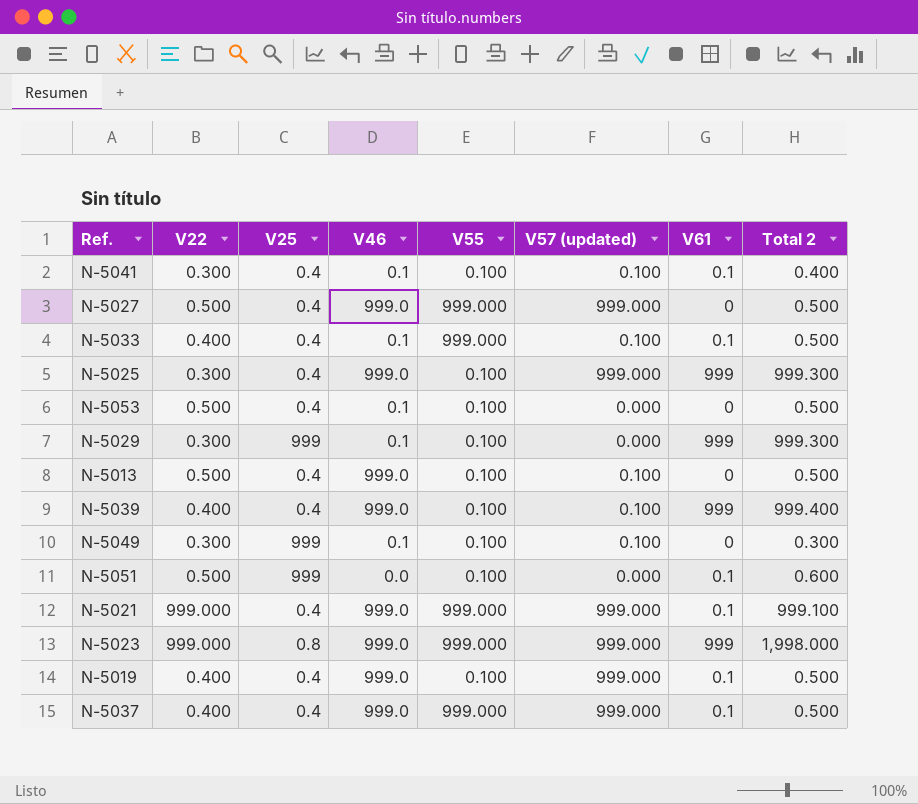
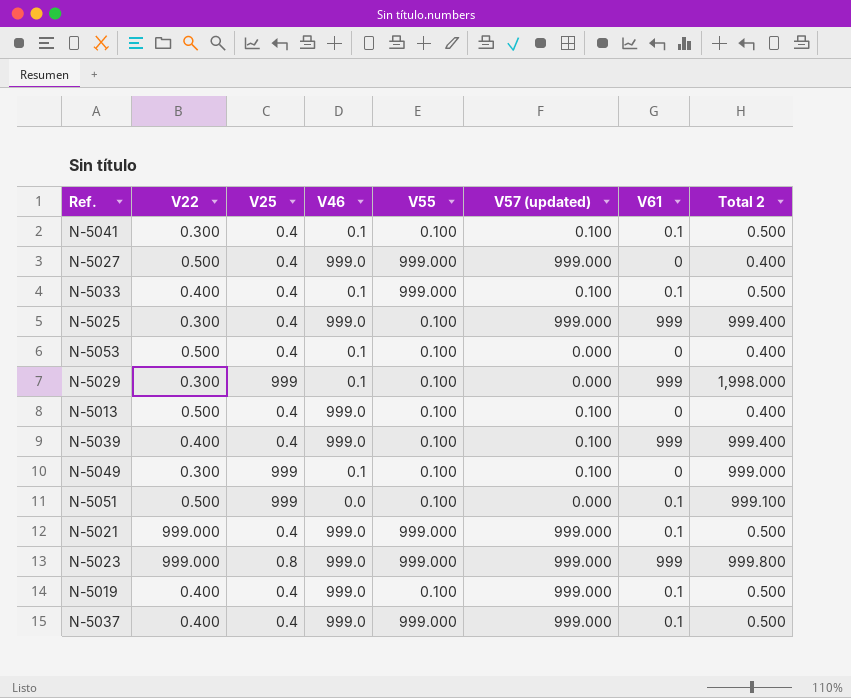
column Total 2 | formula: [V22] + [V61] -> [V25] + [V61]

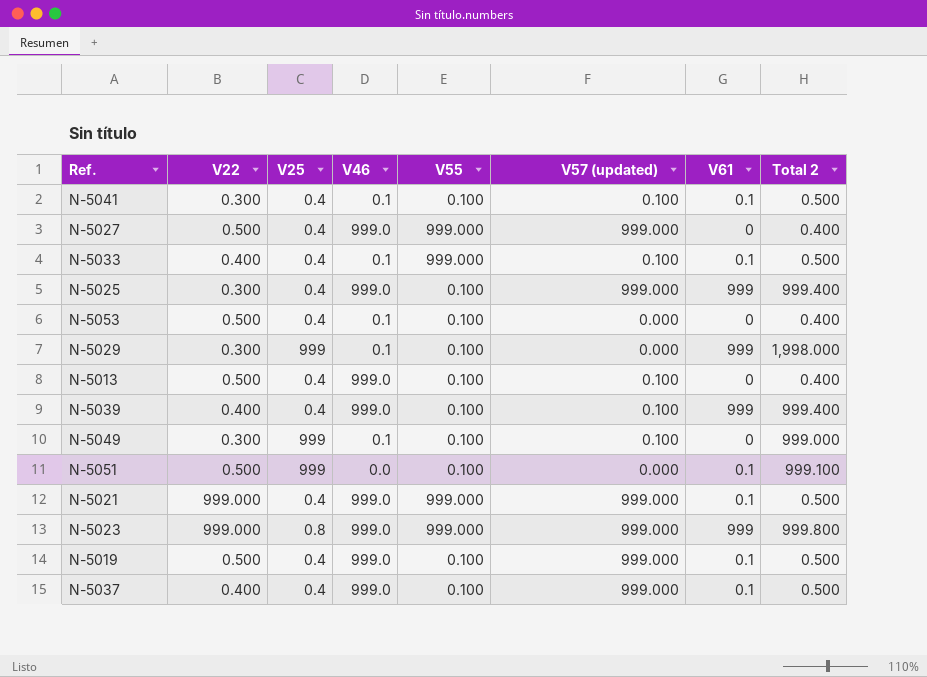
N-5019 | V22: 0.400 -> 0.500
N-5037 | V55: 999.000 -> 0.100

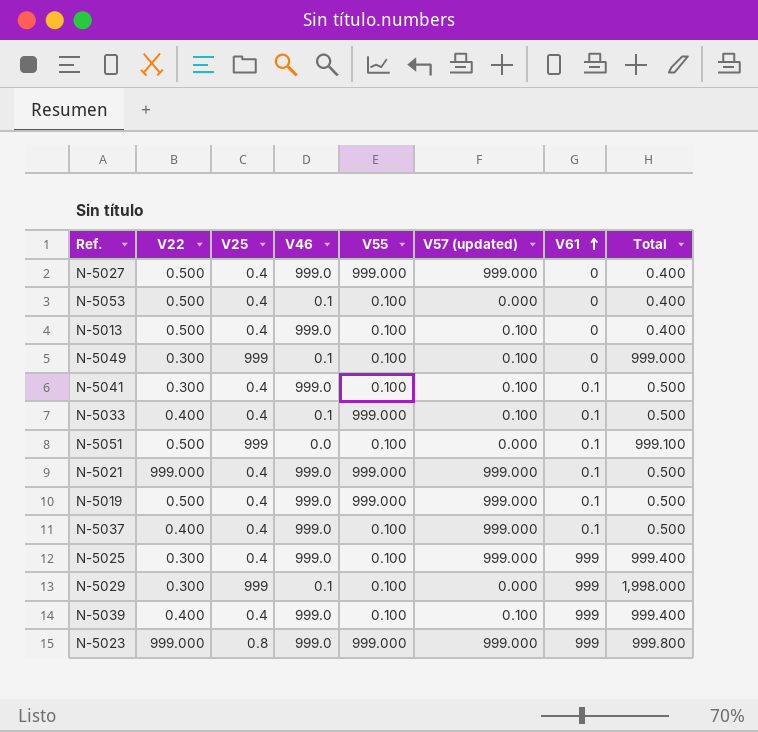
row order: none -> V61 ascending
column name: Total 2 -> Total
N-5041 | V46: 0.1 -> 999.0
N-5019 | V55: 0.100 -> 999.000

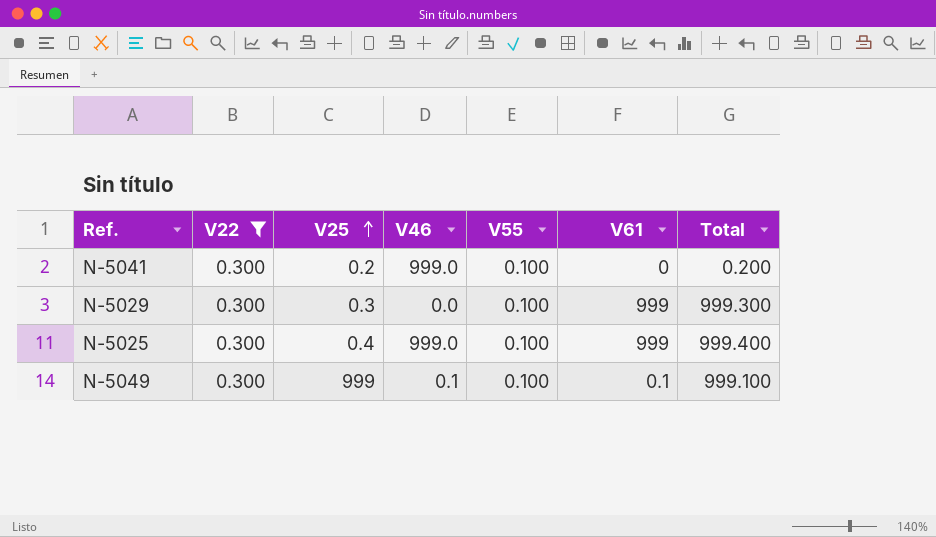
filter: none -> V22 = 0.300
row order: V61 ascending -> V25 ascending
column V57 (updated) | position: 6 -> none
N-5041 | V25: 0.4 -> 0.2
N-5041 | V61: 0.1 -> 0
N-5041 | Total: 0.500 -> 0.200
N-5029 | V25: 999 -> 0.3
N-5029 | V46: 0.1 -> 0.0
N-5029 | Total: 1,998.000 -> 999.300
N-5049 | V61: 0 -> 0.1
N-5049 | Total: 999.000 -> 999.100

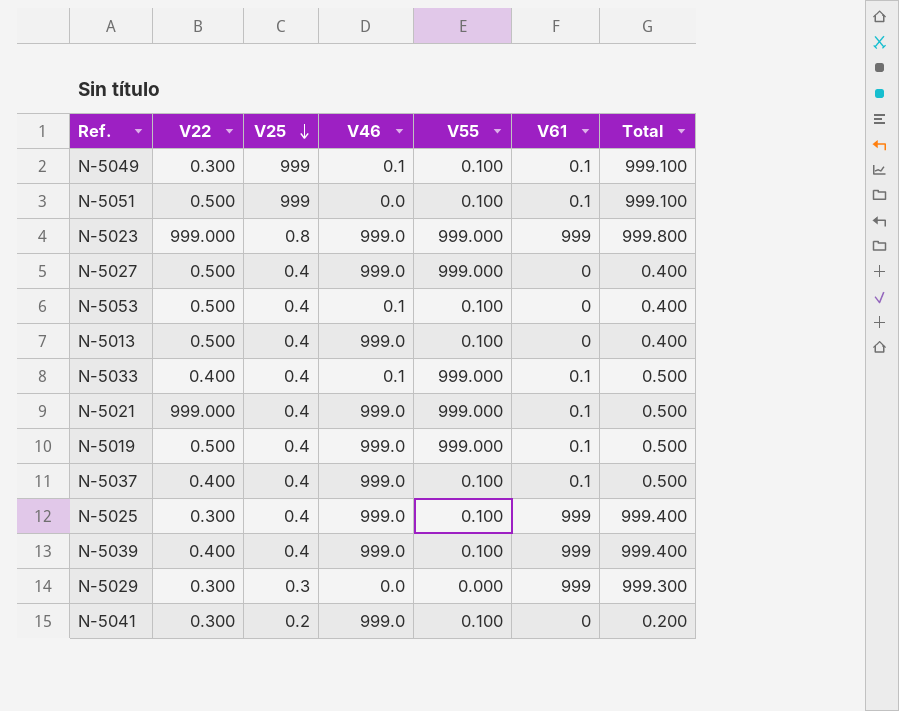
filter: V22 = 0.300 -> none
row order: V25 ascending -> V25 descending
N-5029 | V55: 0.100 -> 0.000

